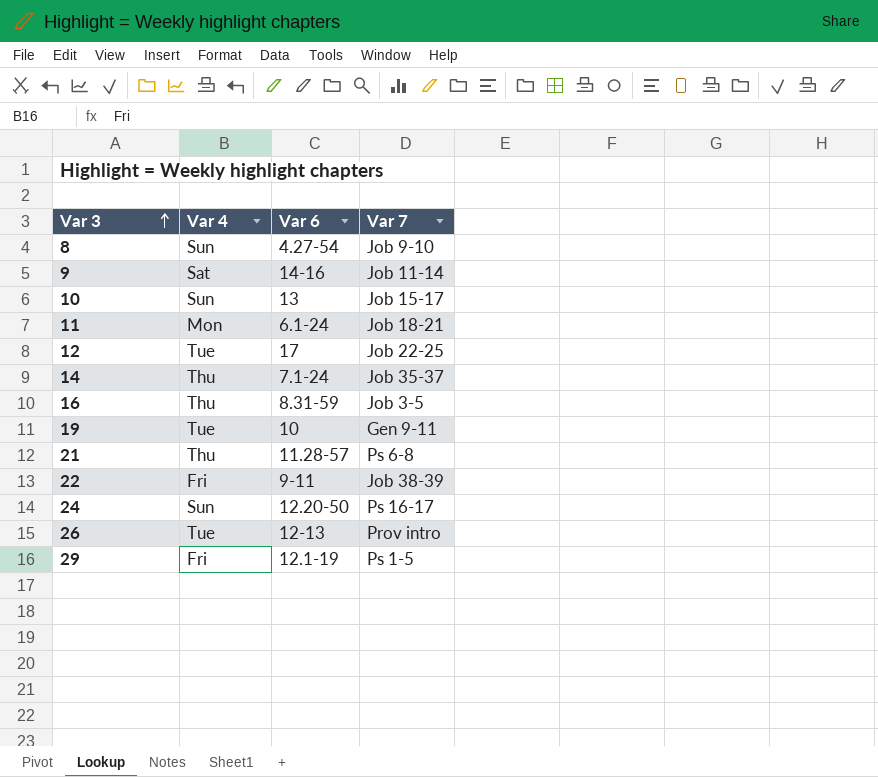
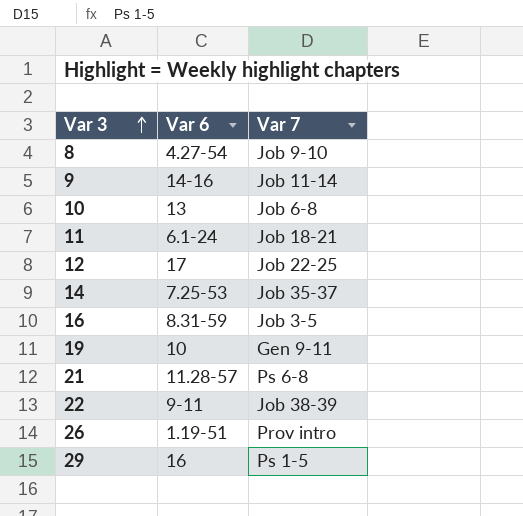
column Var 4 | position: 2 -> none
row 24: Sun | 12.20-50 | Ps 16-17 -> none
10 | Var 7: Job 15-17 -> Job 6-8
14 | Var 6: 7.1-24 -> 7.25-53
26 | Var 6: 12-13 -> 1.19-51
29 | Var 6: 12.1-19 -> 16

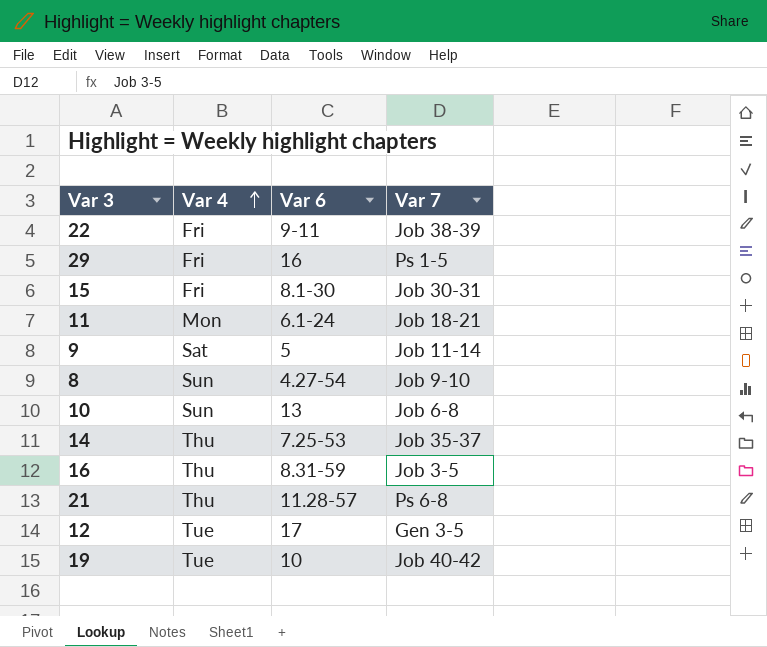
row order: Var 3 ascending -> Var 4 ascending
column Var 4 | position: none -> 2
row 26: 1.19-51 | Prov intro -> none
row 15: none -> Fri | 8.1-30 | Job 30-31
9 | Var 6: 14-16 -> 5
12 | Var 7: Job 22-25 -> Gen 3-5
19 | Var 7: Gen 9-11 -> Job 40-42

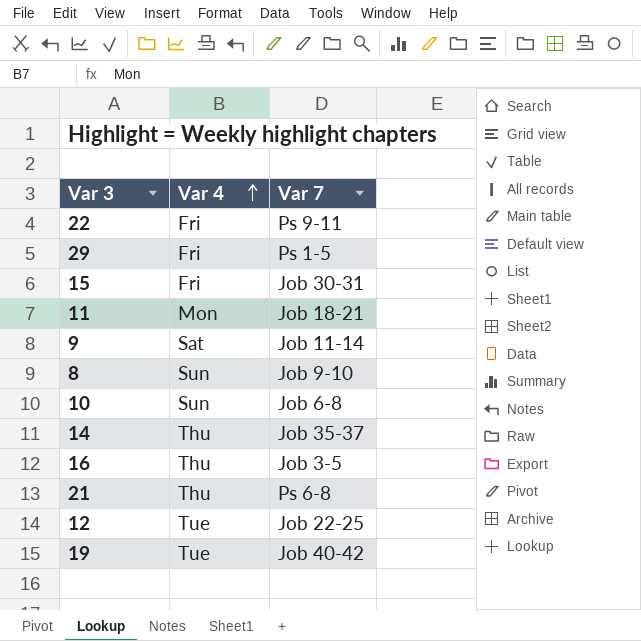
column Var 6 | position: 3 -> none
22 | Var 7: Job 38-39 -> Ps 9-11
12 | Var 7: Gen 3-5 -> Job 22-25

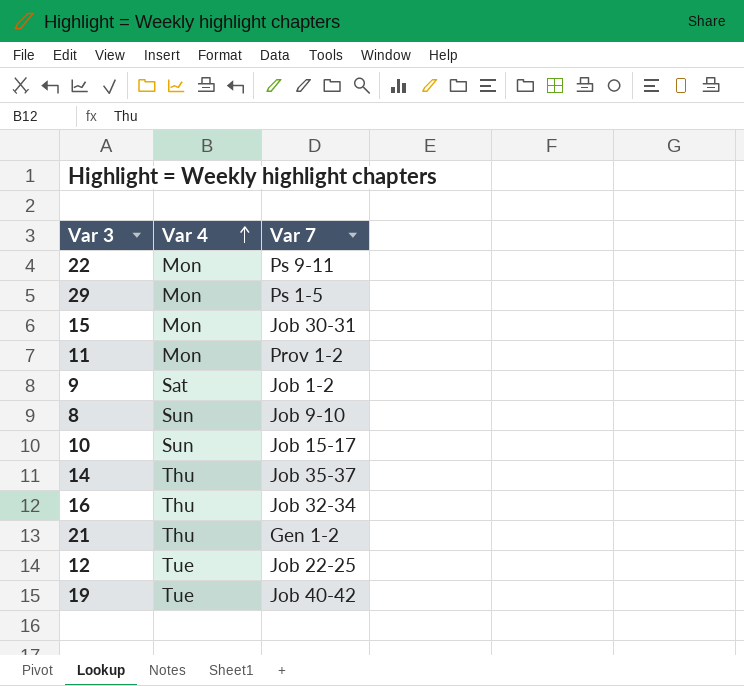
22 | Var 4: Fri -> Mon
29 | Var 4: Fri -> Mon
15 | Var 4: Fri -> Mon
11 | Var 7: Job 18-21 -> Prov 1-2
9 | Var 7: Job 11-14 -> Job 1-2
10 | Var 7: Job 6-8 -> Job 15-17
16 | Var 7: Job 3-5 -> Job 32-34
21 | Var 7: Ps 6-8 -> Gen 1-2

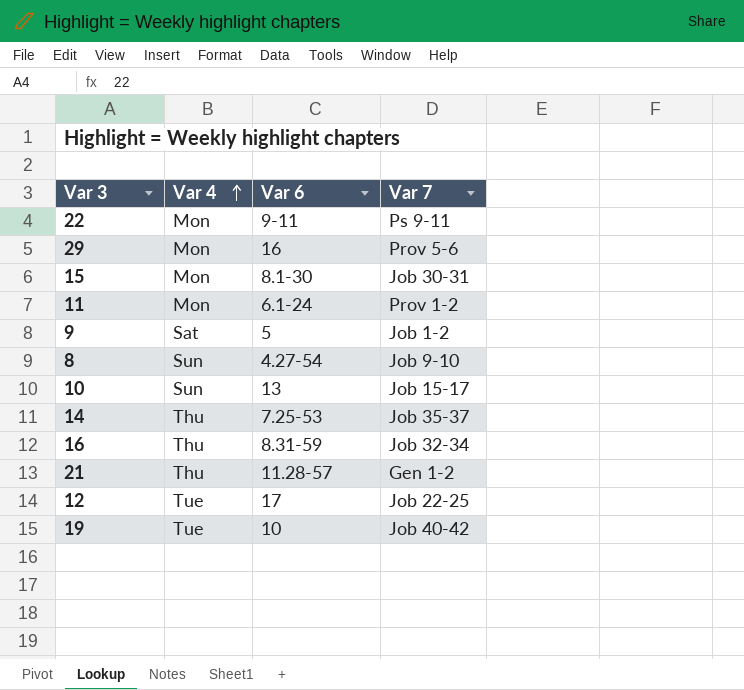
column Var 6 | position: none -> 3
29 | Var 7: Ps 1-5 -> Prov 5-6

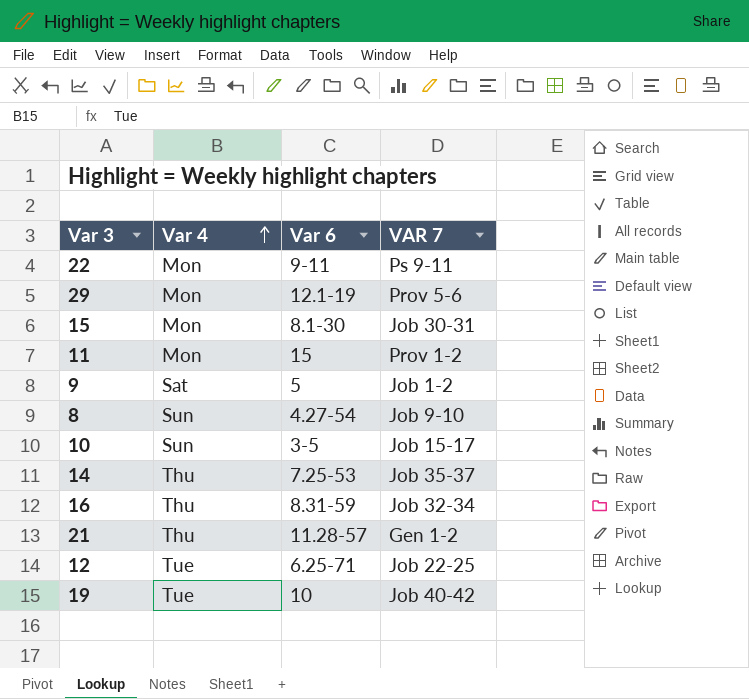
column name: Var 7 -> VAR 7
29 | Var 6: 16 -> 12.1-19
11 | Var 6: 6.1-24 -> 15
10 | Var 6: 13 -> 3-5
12 | Var 6: 17 -> 6.25-71

